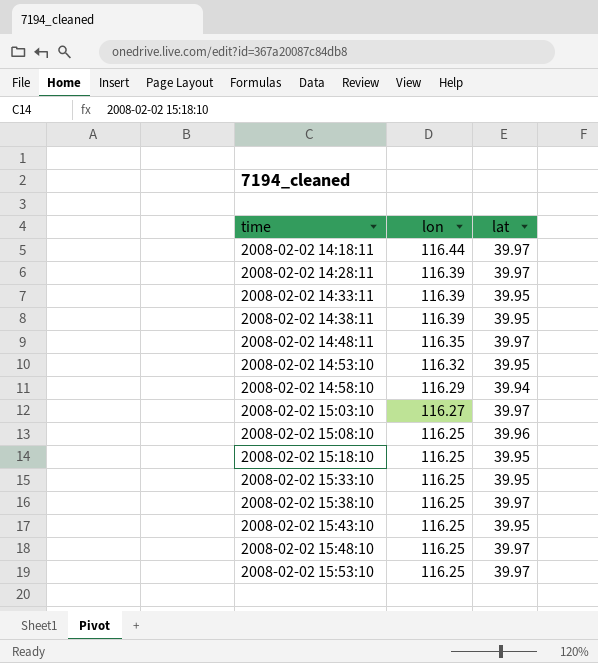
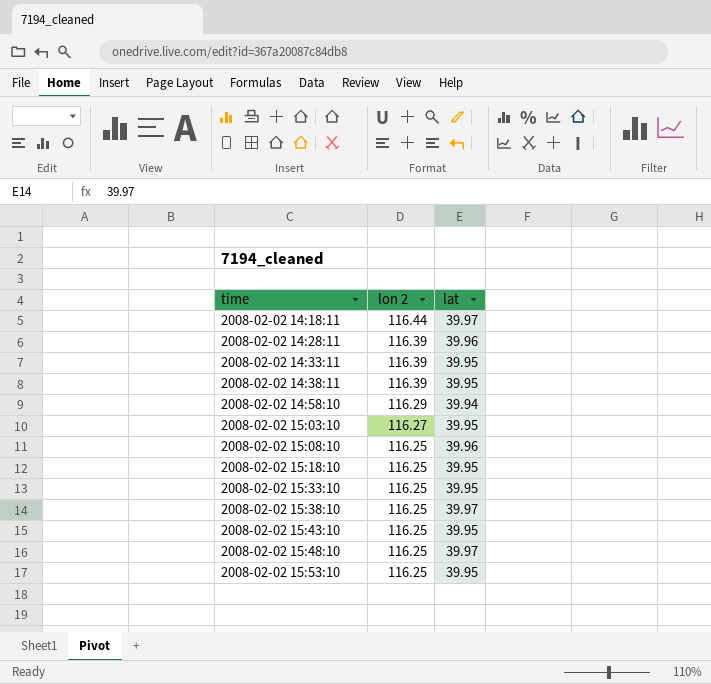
column name: lon -> lon 2
row 2008-02-02 14:48:11: 116.35 | 39.97 -> none
row 2008-02-02 14:53:10: 116.32 | 39.95 -> none
2008-02-02 14:28:11 | lat: 39.97 -> 39.96
2008-02-02 15:03:10 | lat: 39.97 -> 39.95
2008-02-02 15:53:10 | lat: 39.97 -> 39.95

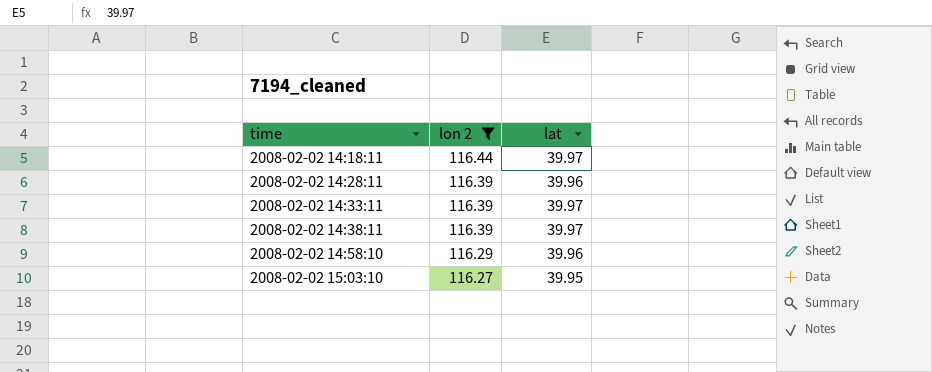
filter: none -> lon 2 != 116.25
2008-02-02 14:33:11 | lat: 39.95 -> 39.97
2008-02-02 14:38:11 | lat: 39.95 -> 39.97
2008-02-02 14:58:10 | lat: 39.94 -> 39.96

